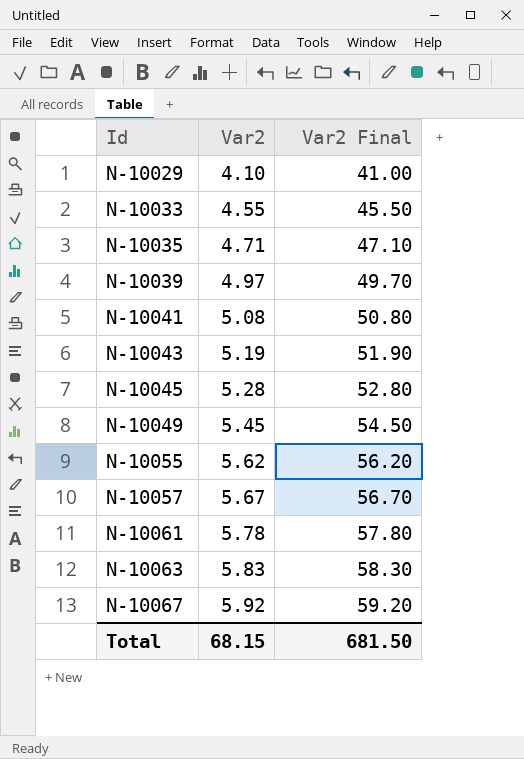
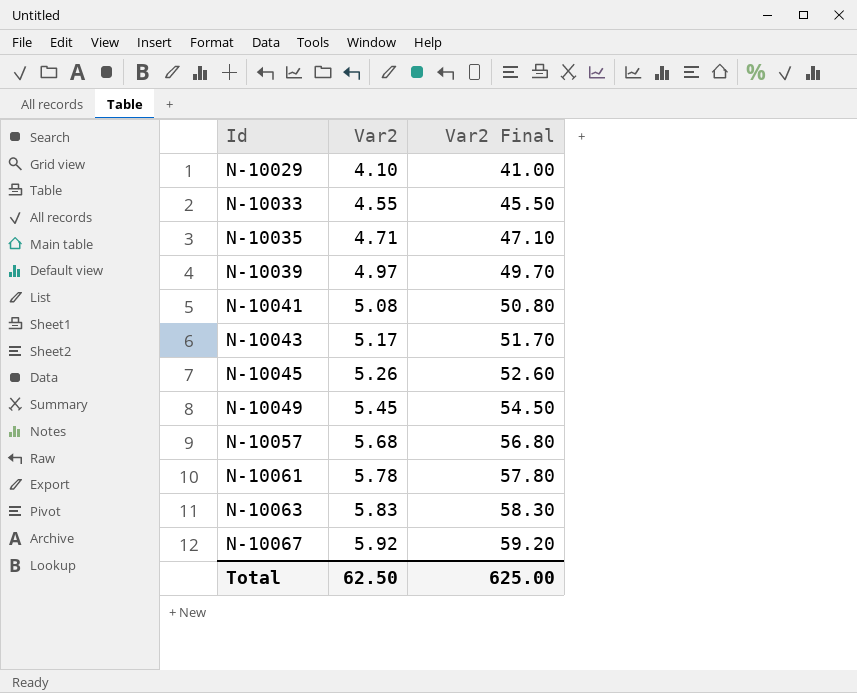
row N-10055: 5.62 | 56.20 -> none
N-10043 | Var2: 5.19 -> 5.17
N-10043 | Var2 Final: 51.90 -> 51.70
N-10045 | Var2: 5.28 -> 5.26
N-10045 | Var2 Final: 52.80 -> 52.60
N-10057 | Var2: 5.67 -> 5.68
N-10057 | Var2 Final: 56.70 -> 56.80
Total | Var2: 68.15 -> 62.50
Total | Var2 Final: 681.50 -> 625.00

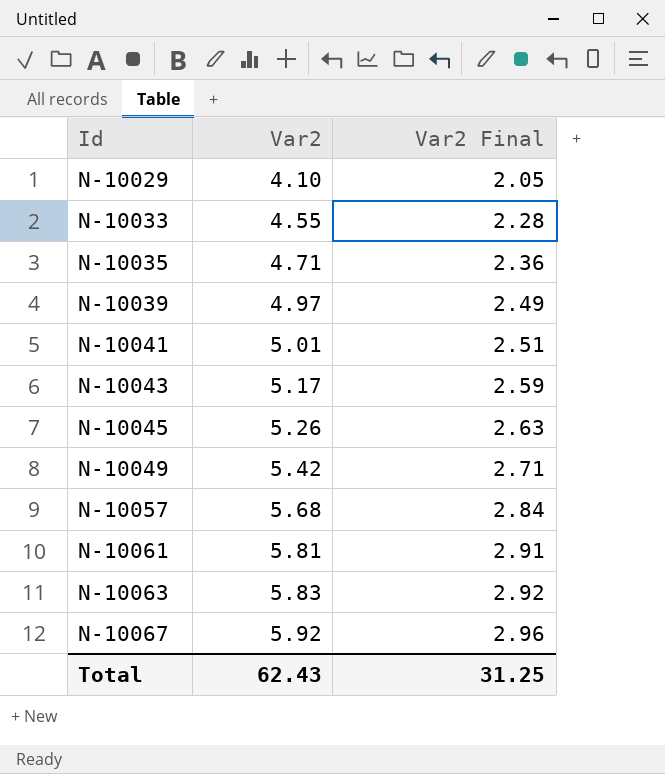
column Var2 Final | formula: [Var2] * 10 -> [Var2] * 0.5
N-10041 | Var2: 5.08 -> 5.01
N-10049 | Var2: 5.45 -> 5.42
N-10061 | Var2: 5.78 -> 5.81
Total | Var2: 62.50 -> 62.43
Total | Var2 Final: 625.00 -> 31.25

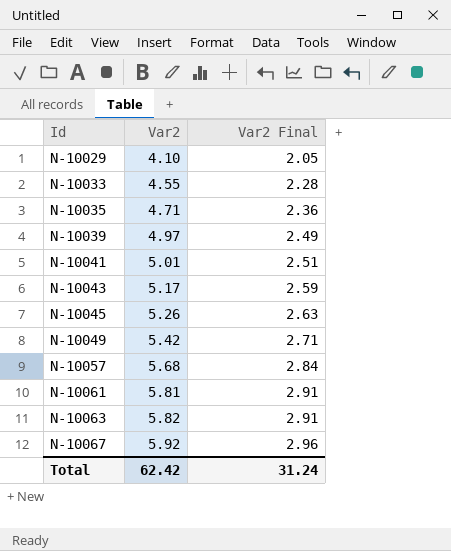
N-10063 | Var2: 5.83 -> 5.82
N-10063 | Var2 Final: 2.92 -> 2.91
Total | Var2: 62.43 -> 62.42
Total | Var2 Final: 31.25 -> 31.24

